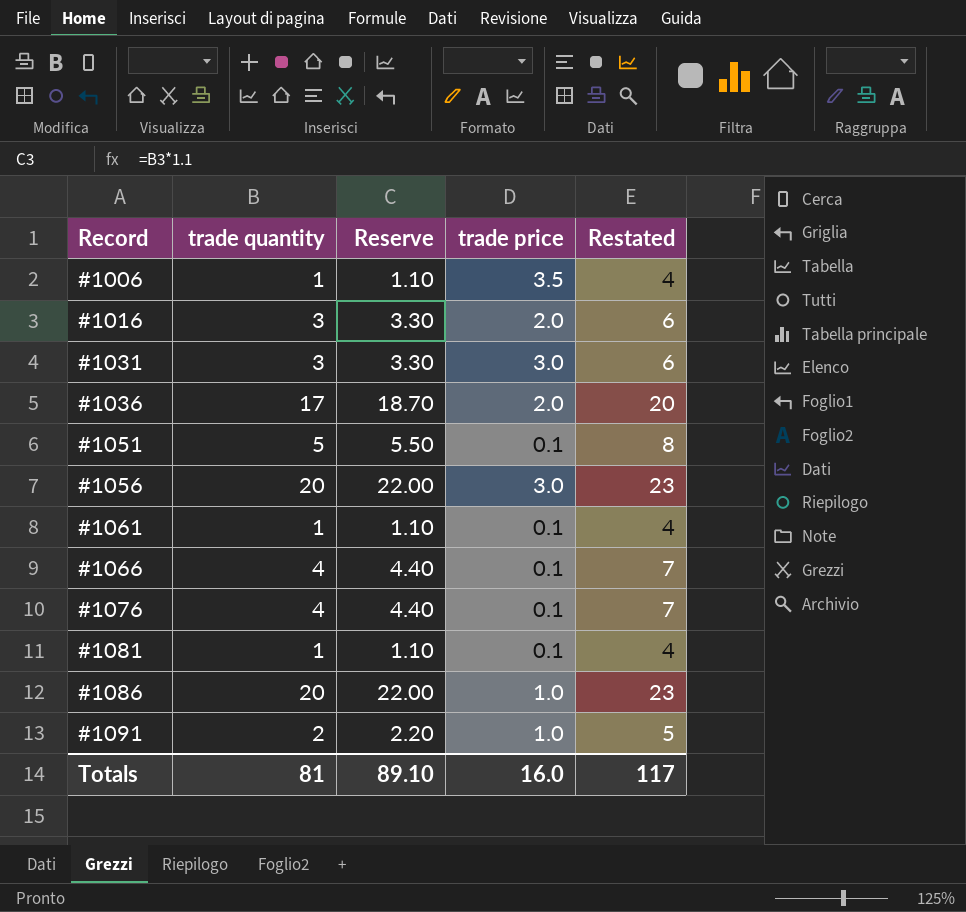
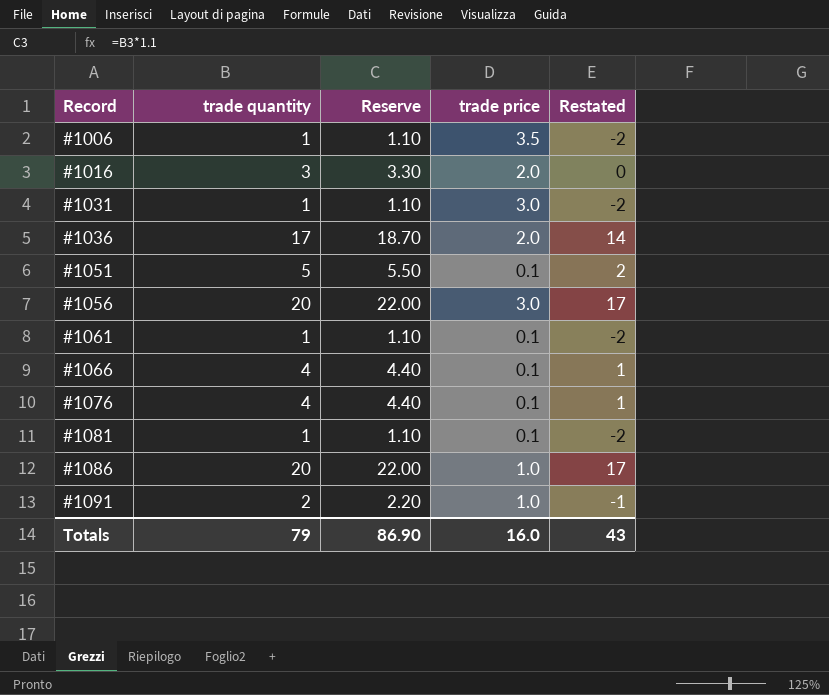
column Restated | formula: [trade quantity] + 3 -> [trade quantity] - 3
#1031 | trade quantity: 3 -> 1
#1031 | Reserve: 3.30 -> 1.10
Totals | trade quantity: 81 -> 79
Totals | Reserve: 89.10 -> 86.90
Totals | Restated: 117 -> 43

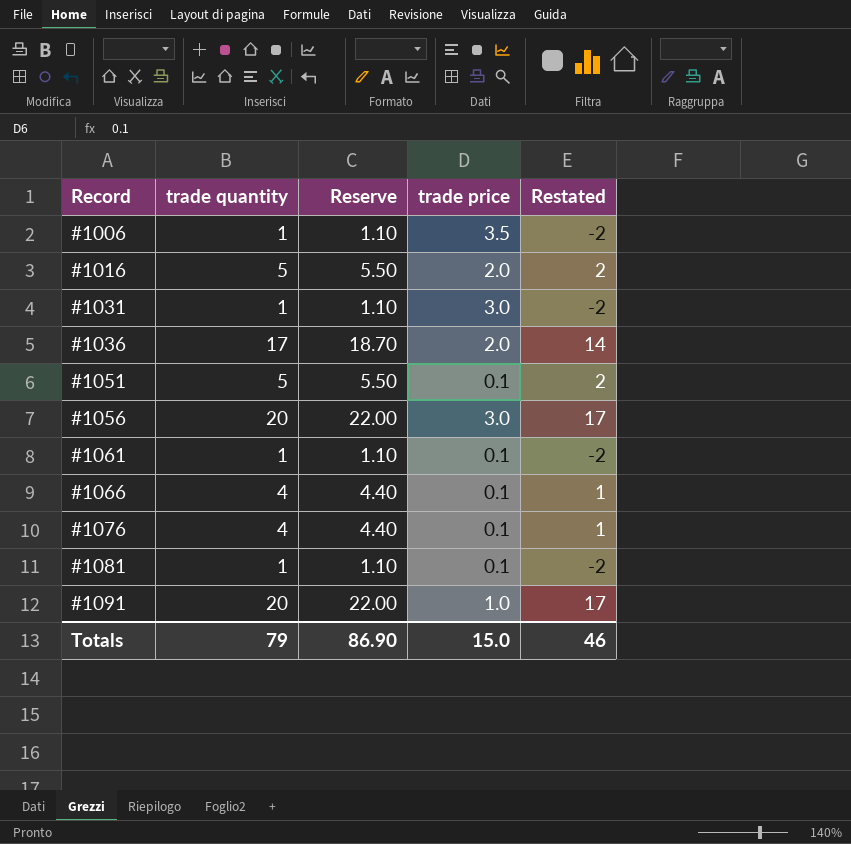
row #1086: 20 | 22.00 | 1.0 | 17 -> none
#1016 | trade quantity: 3 -> 5
#1016 | Reserve: 3.30 -> 5.50
#1016 | Restated: 0 -> 2
#1091 | trade quantity: 2 -> 20
#1091 | Reserve: 2.20 -> 22.00
#1091 | Restated: -1 -> 17
Totals | trade price: 16.0 -> 15.0
Totals | Restated: 43 -> 46

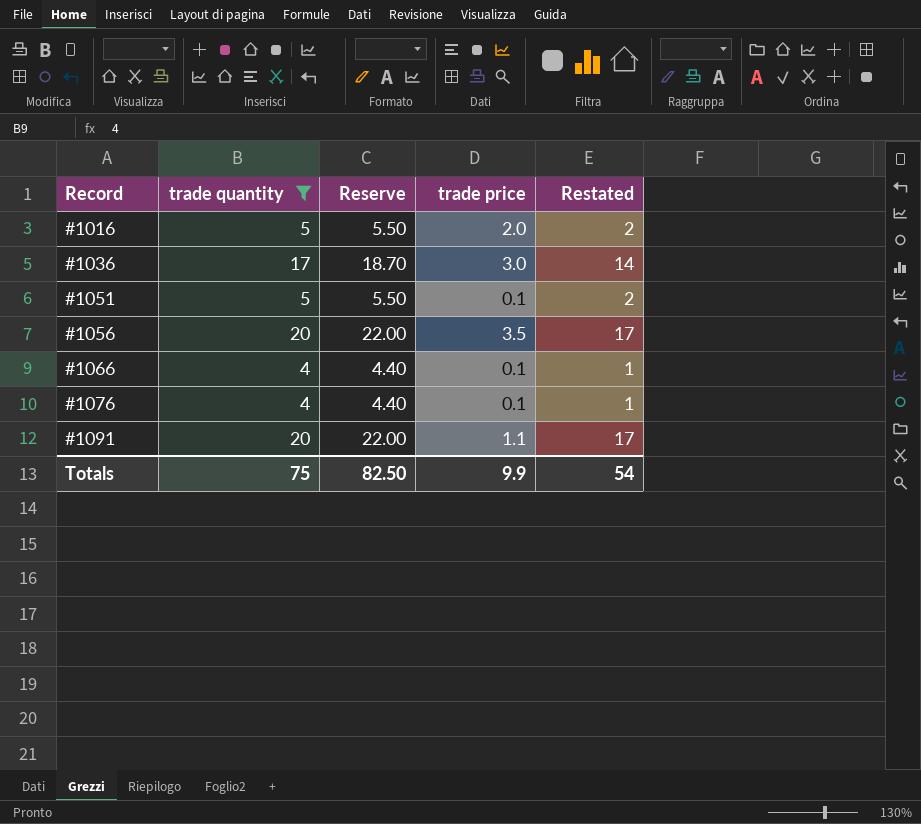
filter: none -> trade quantity != 1
#1036 | trade price: 2.0 -> 3.0
#1056 | trade price: 3.0 -> 3.5
#1091 | trade price: 1.0 -> 1.1
Totals | trade quantity: 79 -> 75
Totals | Reserve: 86.90 -> 82.50
Totals | trade price: 15.0 -> 9.9
Totals | Restated: 46 -> 54

